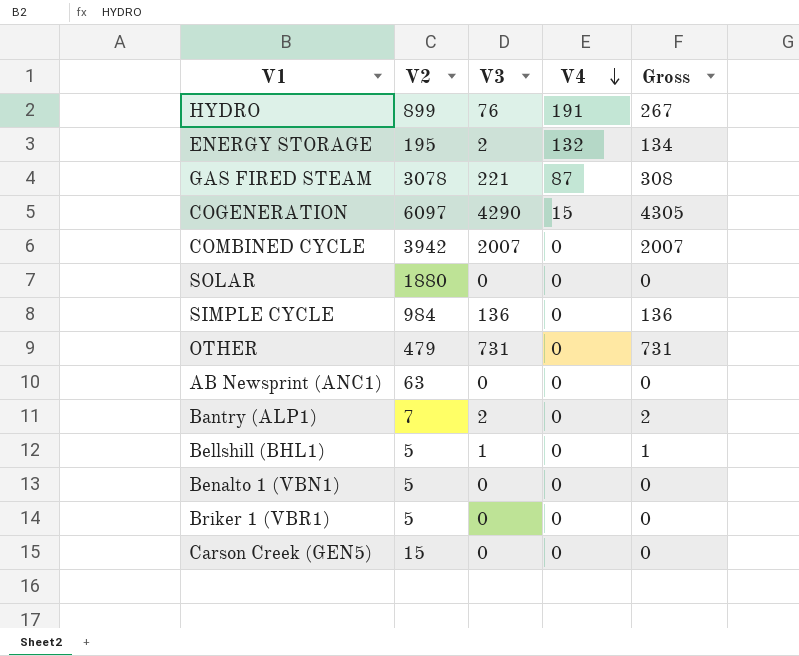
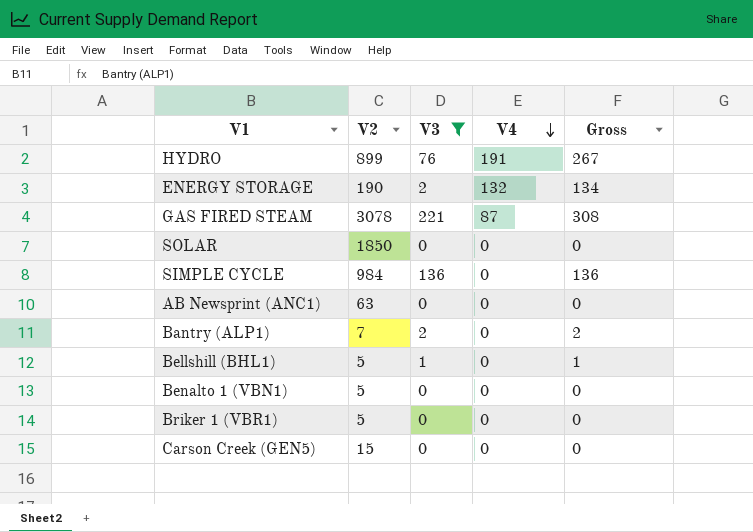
filter: none -> V3 <= 221
ENERGY STORAGE | V2: 195 -> 190
SOLAR | V2: 1880 -> 1850

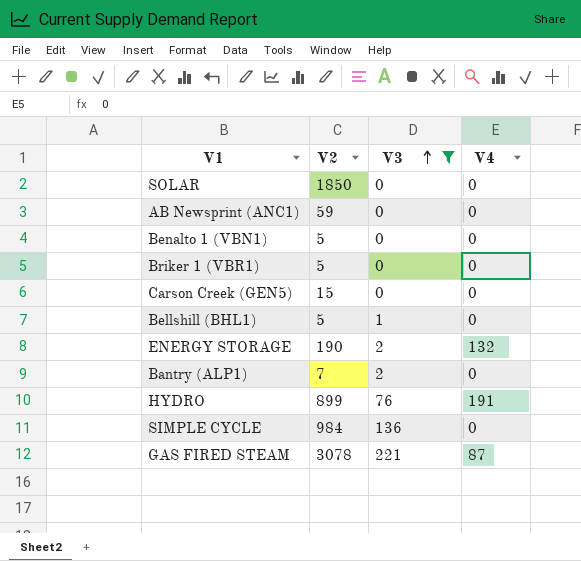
row order: V4 descending -> V3 ascending
column Gross | formula: [V3] + [V4] -> none
AB Newsprint (ANC1) | V2: 63 -> 59

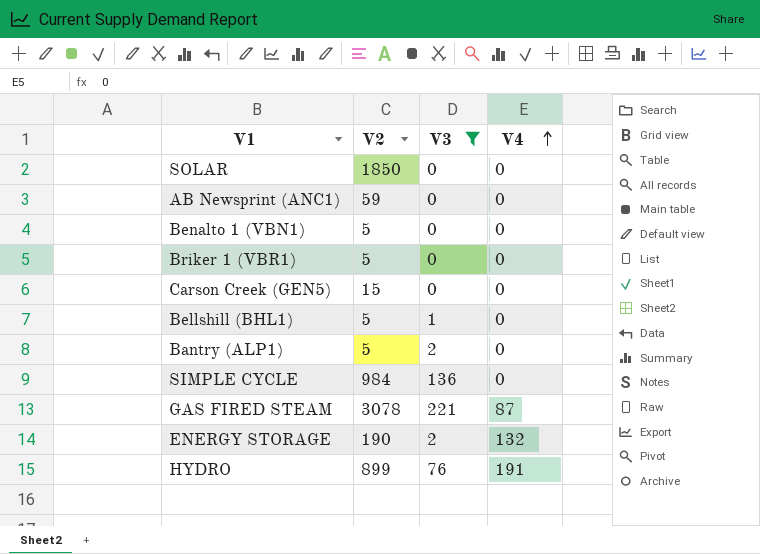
row order: V3 ascending -> V4 ascending
Bantry (ALP1) | V2: 7 -> 5

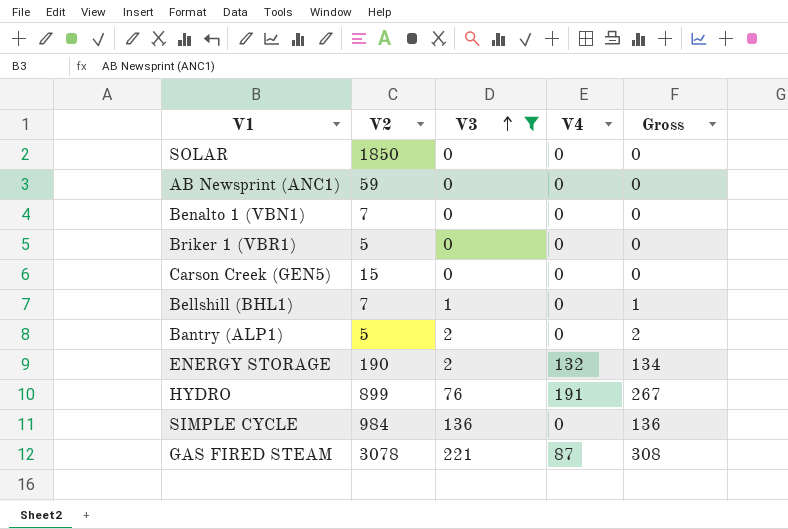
row order: V4 ascending -> V3 ascending
column Gross | formula: none -> [V3] + [V4]
Benalto 1 (VBN1) | V2: 5 -> 7
Bellshill (BHL1) | V2: 5 -> 7

